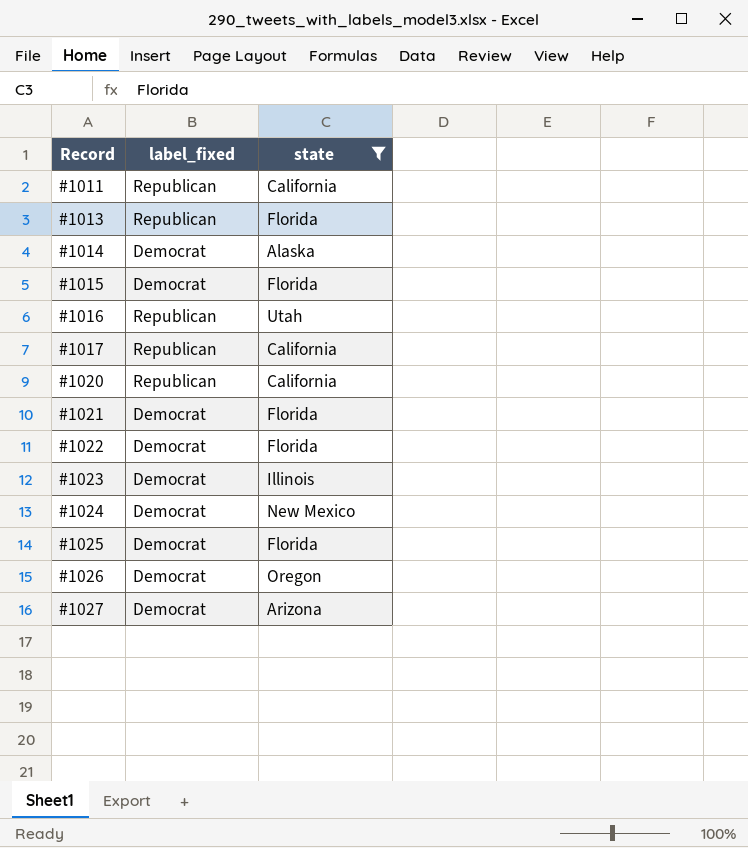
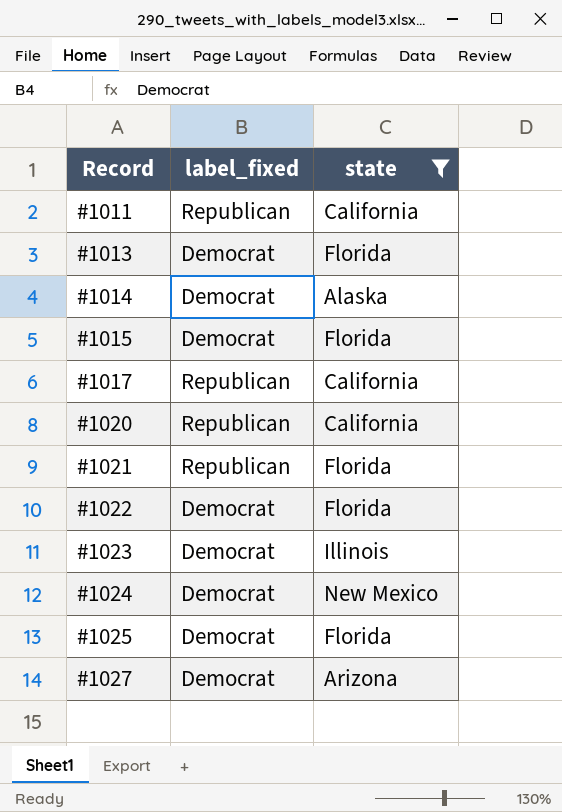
row #1016: Republican | Utah -> none
row #1026: Democrat | Oregon -> none
#1013 | label_fixed: Republican -> Democrat
#1021 | label_fixed: Democrat -> Republican

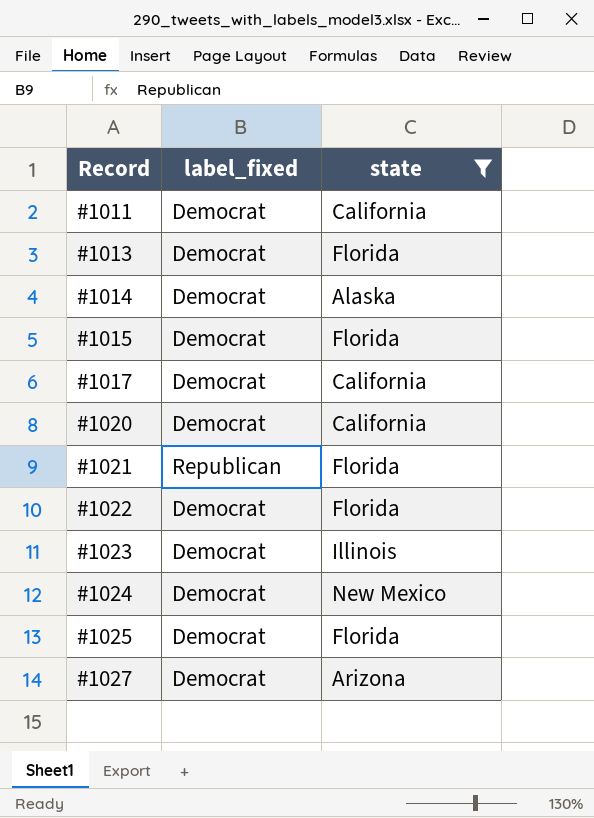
#1011 | label_fixed: Republican -> Democrat
#1017 | label_fixed: Republican -> Democrat
#1020 | label_fixed: Republican -> Democrat

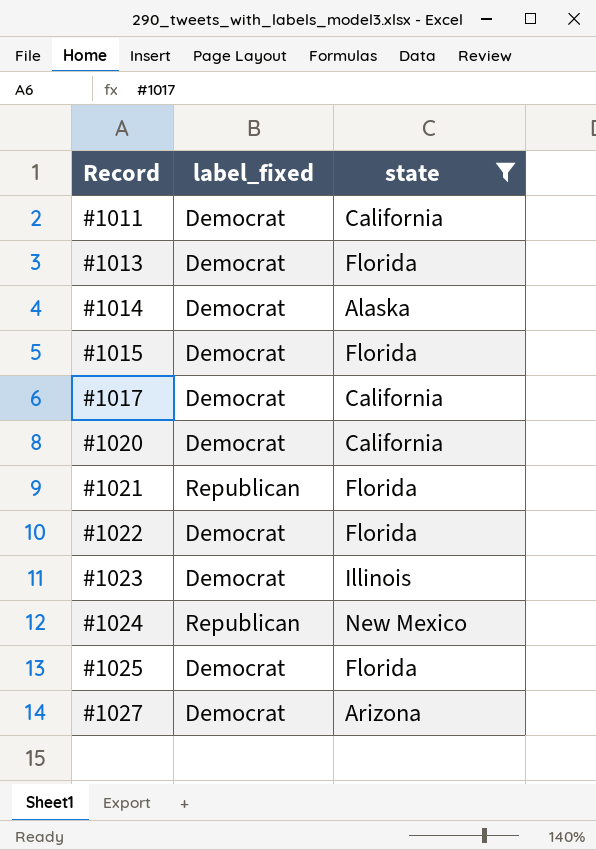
#1024 | label_fixed: Democrat -> Republican

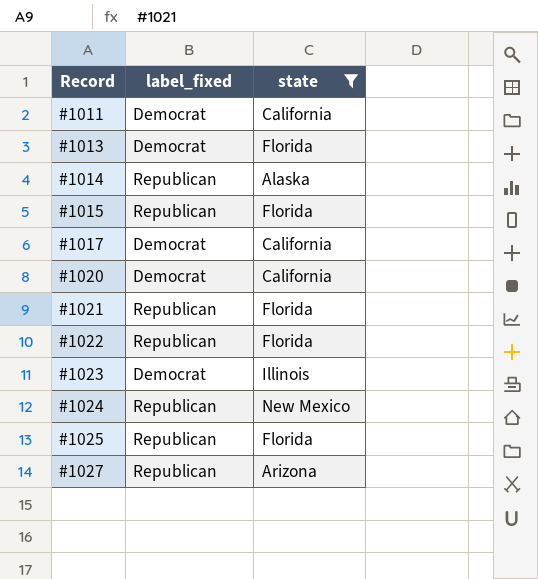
#1014 | label_fixed: Democrat -> Republican
#1015 | label_fixed: Democrat -> Republican
#1022 | label_fixed: Democrat -> Republican
#1025 | label_fixed: Democrat -> Republican
#1027 | label_fixed: Democrat -> Republican

